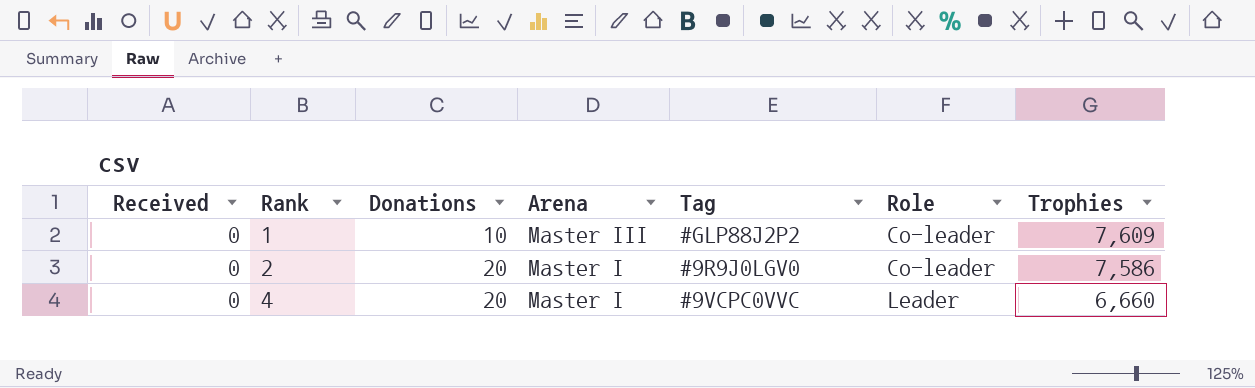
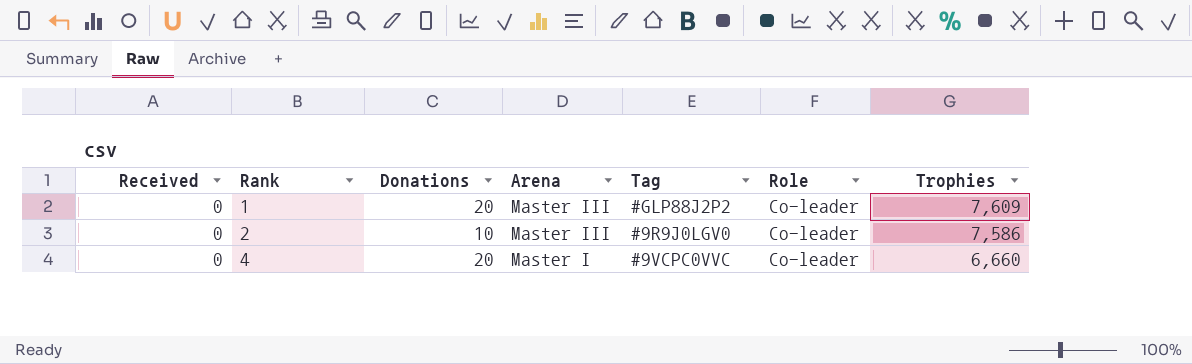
1 | Donations: 10 -> 20
2 | Donations: 20 -> 10
2 | Arena: Master I -> Master III
4 | Role: Leader -> Co-leader

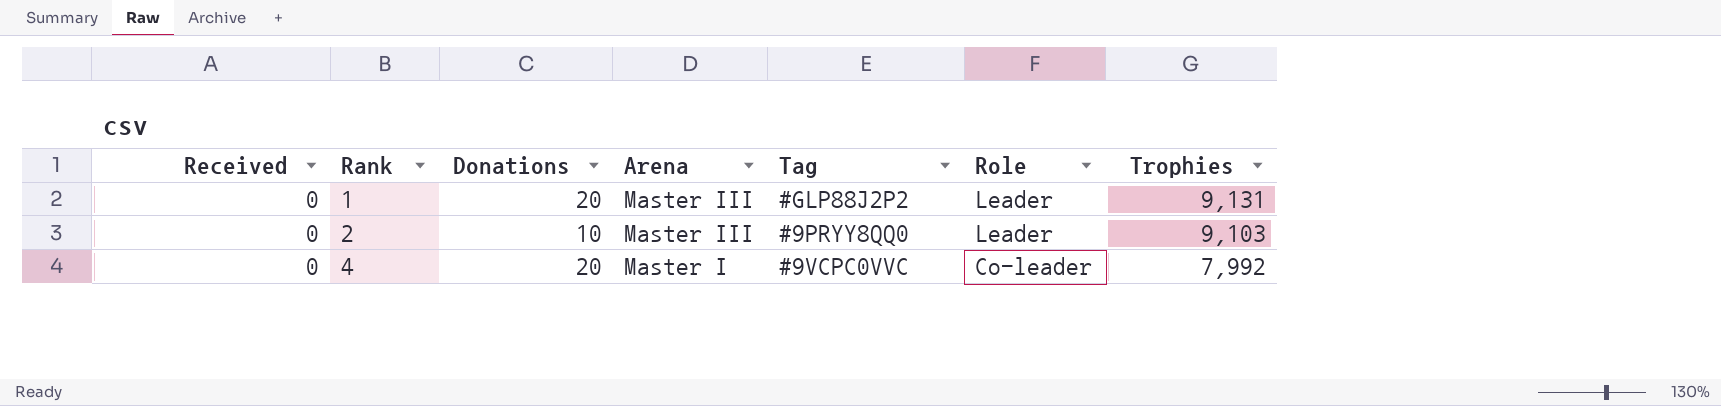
1 | Role: Co-leader -> Leader
1 | Trophies: 7,609 -> 9,131
2 | Tag: #9R9J0LGV0 -> #9PRYY8QQ0
2 | Role: Co-leader -> Leader
2 | Trophies: 7,586 -> 9,103
4 | Trophies: 6,660 -> 7,992

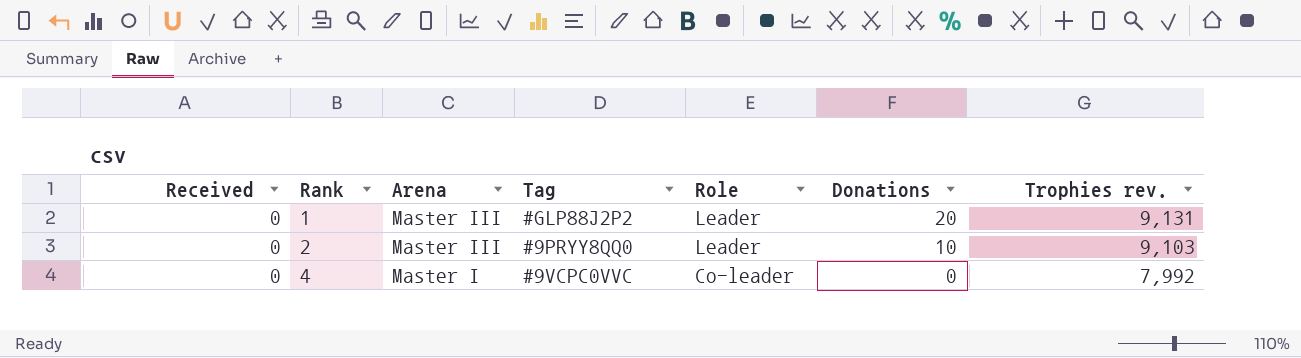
column Donations | position: 3 -> 6
column name: Trophies -> Trophies rev.
4 | Donations: 20 -> 0

